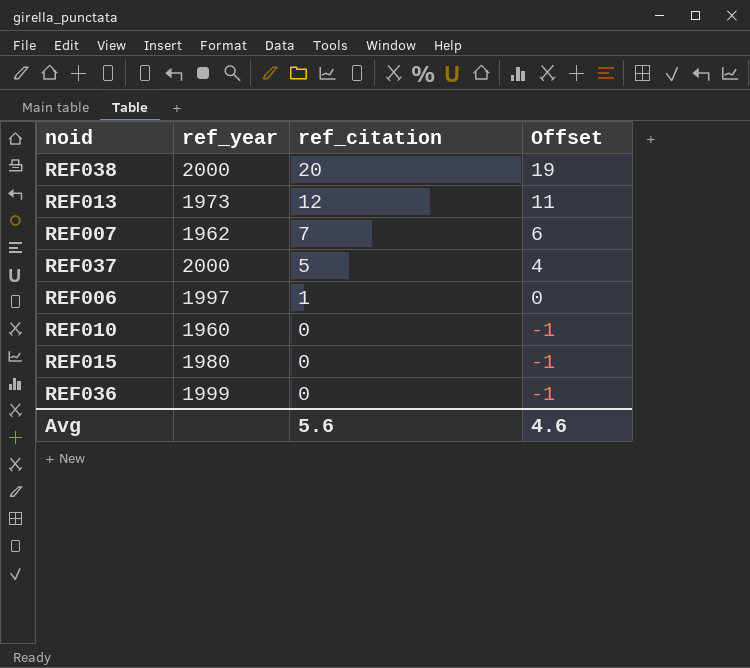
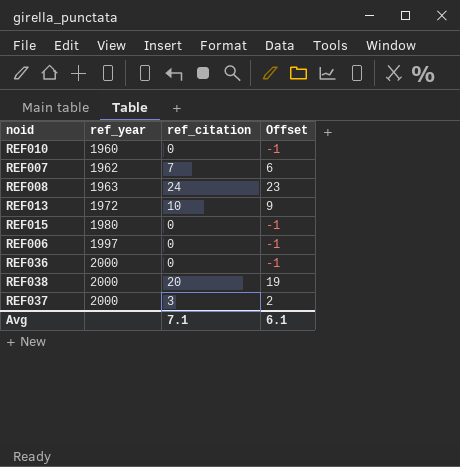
row order: ref_citation descending -> ref_year ascending
row REF008: none -> 1963 | 24 | 23
REF013 | ref_year: 1973 -> 1972
REF013 | ref_citation: 12 -> 10
REF013 | Offset: 11 -> 9
REF006 | ref_citation: 1 -> 0
REF006 | Offset: 0 -> -1
REF036 | ref_year: 1999 -> 2000
REF037 | ref_citation: 5 -> 3
REF037 | Offset: 4 -> 2
Avg | ref_citation: 5.6 -> 7.1
Avg | Offset: 4.6 -> 6.1

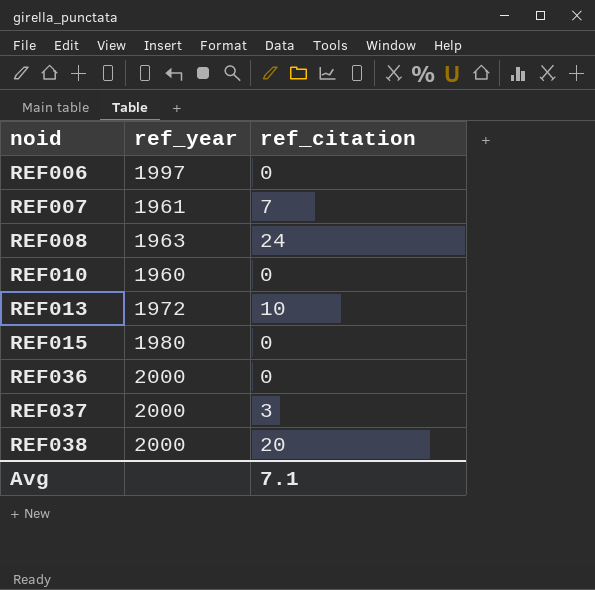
row order: ref_year ascending -> noid ascending
column Offset | formula: [ref_citation] - 1 -> none
REF007 | ref_year: 1962 -> 1961

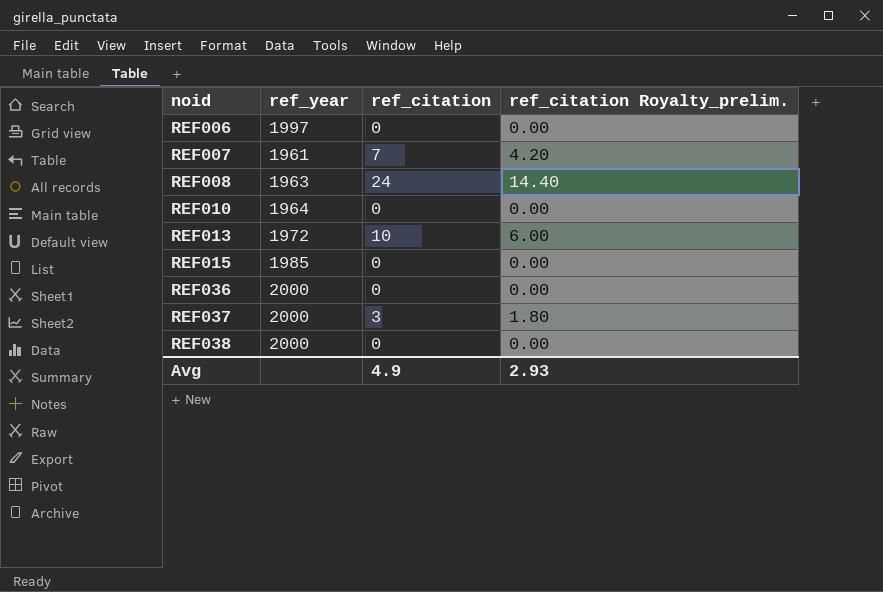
column ref_citation Royalty_prelim. | formula: none -> [ref_citation] * 0.6
REF010 | ref_year: 1960 -> 1964
REF015 | ref_year: 1980 -> 1985
REF038 | ref_citation: 20 -> 0
Avg | ref_citation: 7.1 -> 4.9

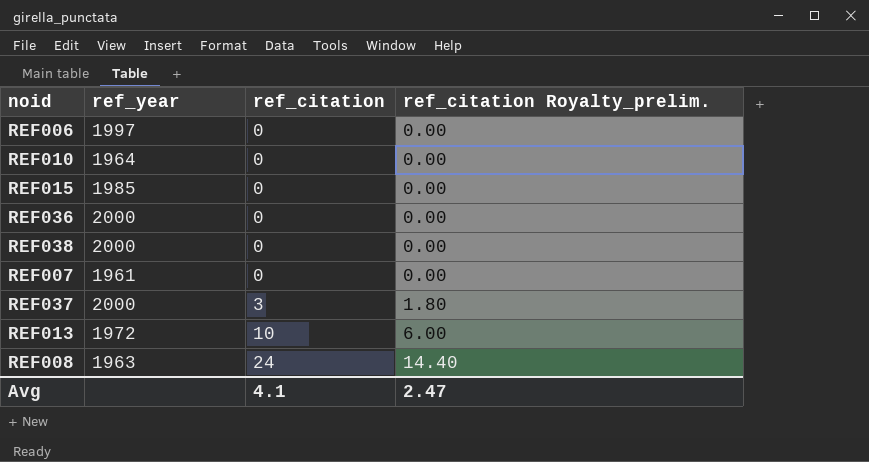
row order: noid ascending -> ref_citation ascending
REF007 | ref_citation: 7 -> 0
REF007 | ref_citation Royalty_prelim.: 4.20 -> 0.00
Avg | ref_citation: 4.9 -> 4.1
Avg | ref_citation Royalty_prelim.: 2.93 -> 2.47

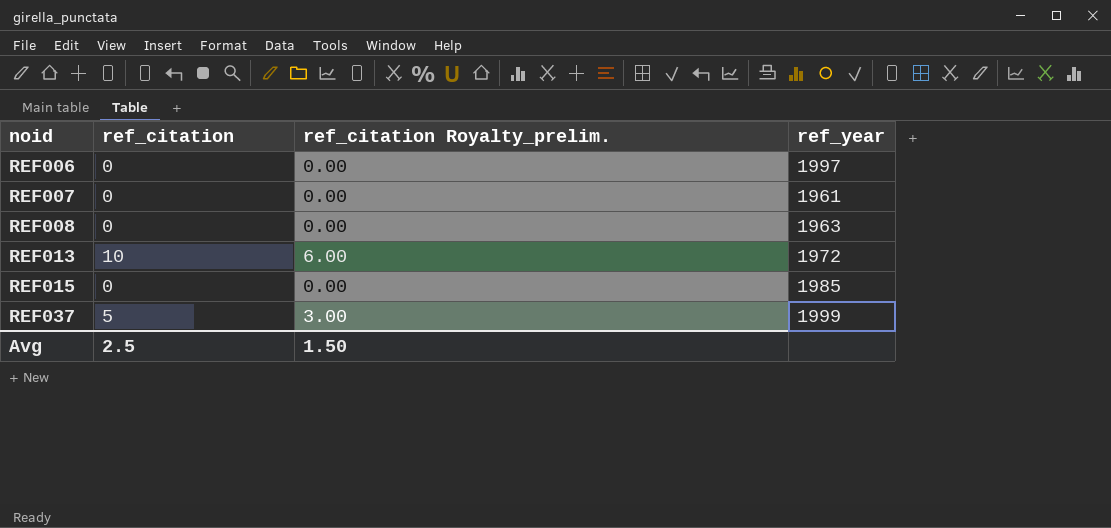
row order: ref_citation ascending -> noid ascending
column ref_year | position: 2 -> 4
row REF010: 1964 | 0 | 0.00 -> none
row REF036: 2000 | 0 | 0.00 -> none
row REF038: 2000 | 0 | 0.00 -> none
REF008 | ref_citation: 24 -> 0
REF008 | ref_citation Royalty_prelim.: 14.40 -> 0.00
REF037 | ref_citation: 3 -> 5
REF037 | ref_citation Royalty_prelim.: 1.80 -> 3.00
REF037 | ref_year: 2000 -> 1999
Avg | ref_citation: 4.1 -> 2.5
Avg | ref_citation Royalty_prelim.: 2.47 -> 1.50

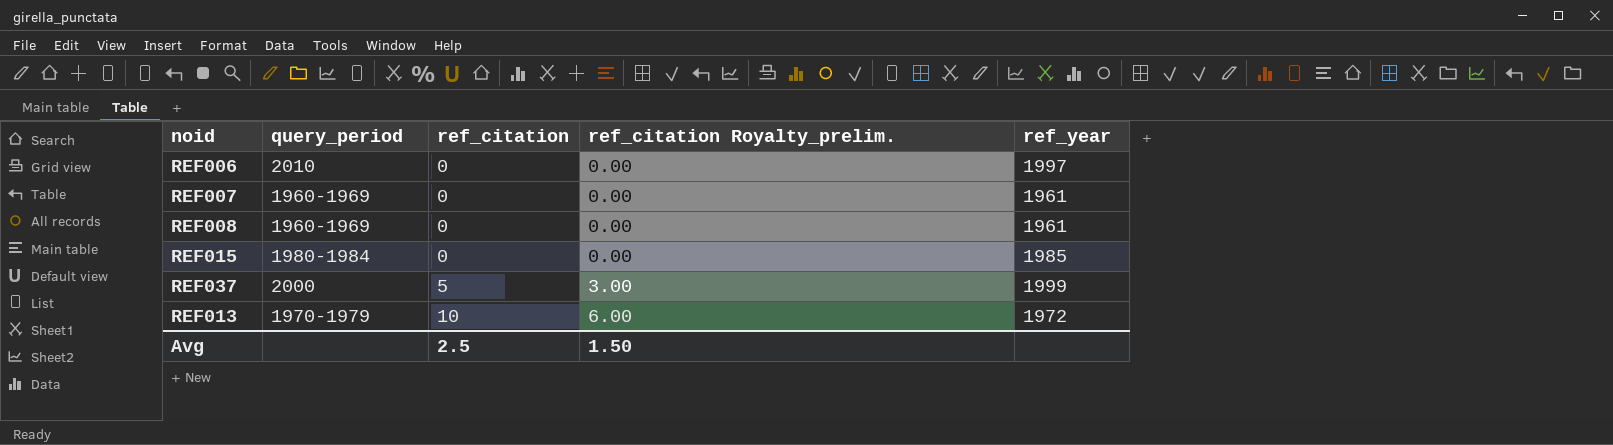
row order: noid ascending -> ref_citation ascending
column query_period | position: none -> 2
REF008 | ref_year: 1963 -> 1961

